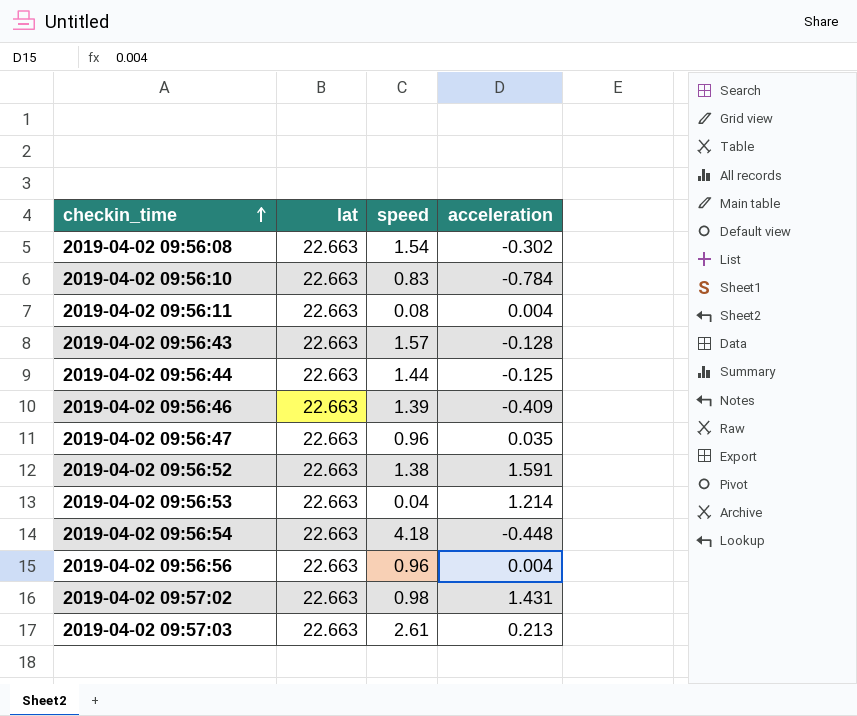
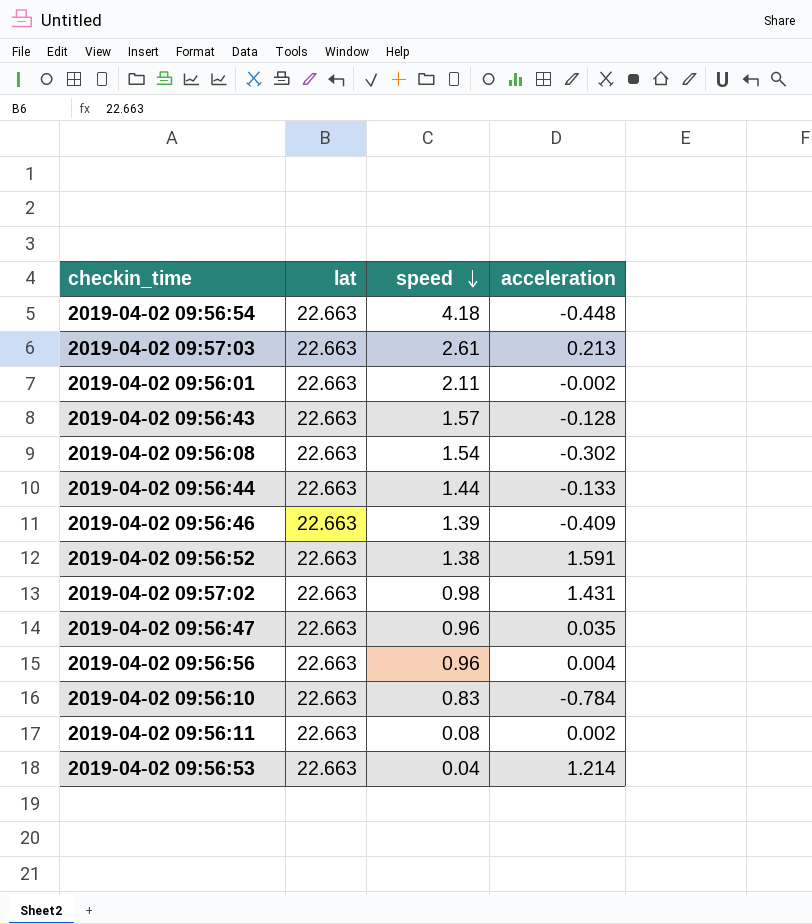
row order: checkin_time ascending -> speed descending
row 2019-04-02 09:56:01: none -> 22.663 | 2.11 | -0.002
2019-04-02 09:56:44 | acceleration: -0.125 -> -0.133
2019-04-02 09:56:11 | acceleration: 0.004 -> 0.002

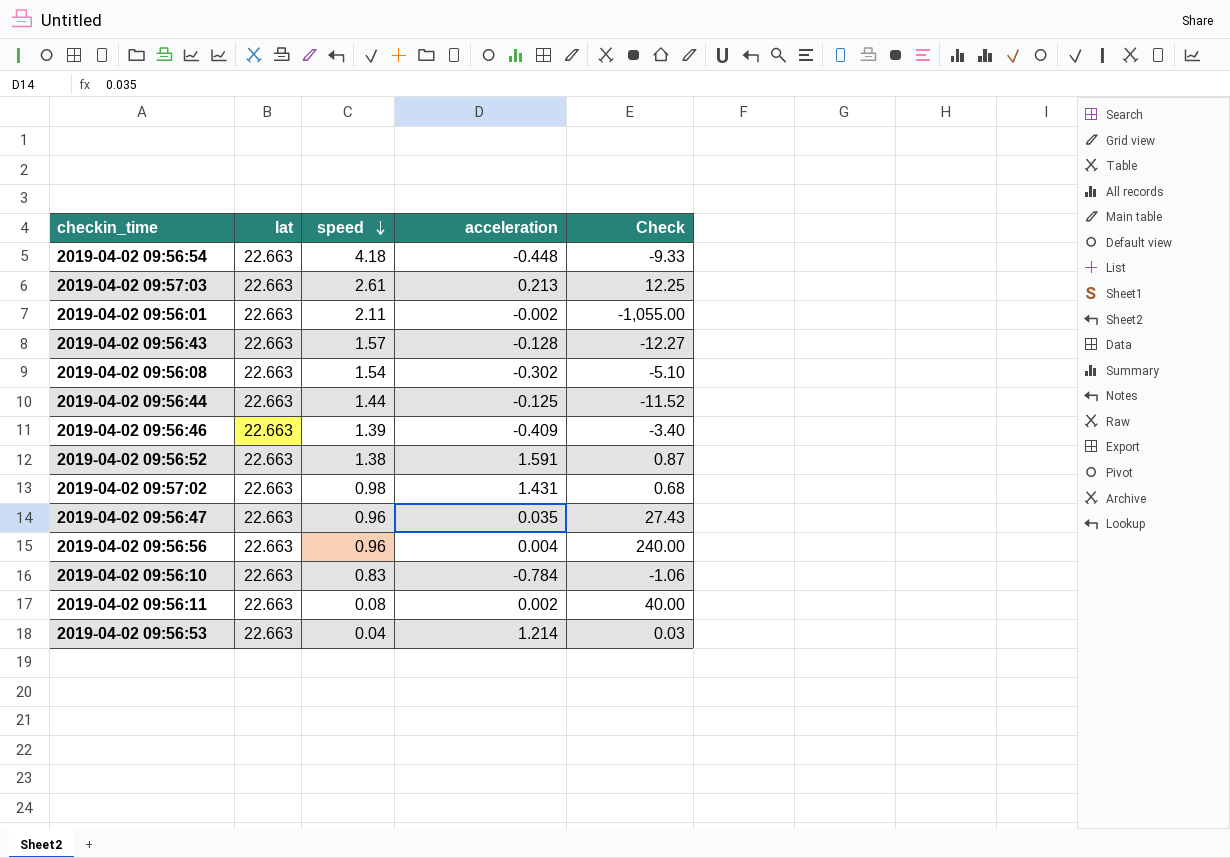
column Check | formula: none -> [speed] / [acceleration]
2019-04-02 09:56:44 | acceleration: -0.133 -> -0.125

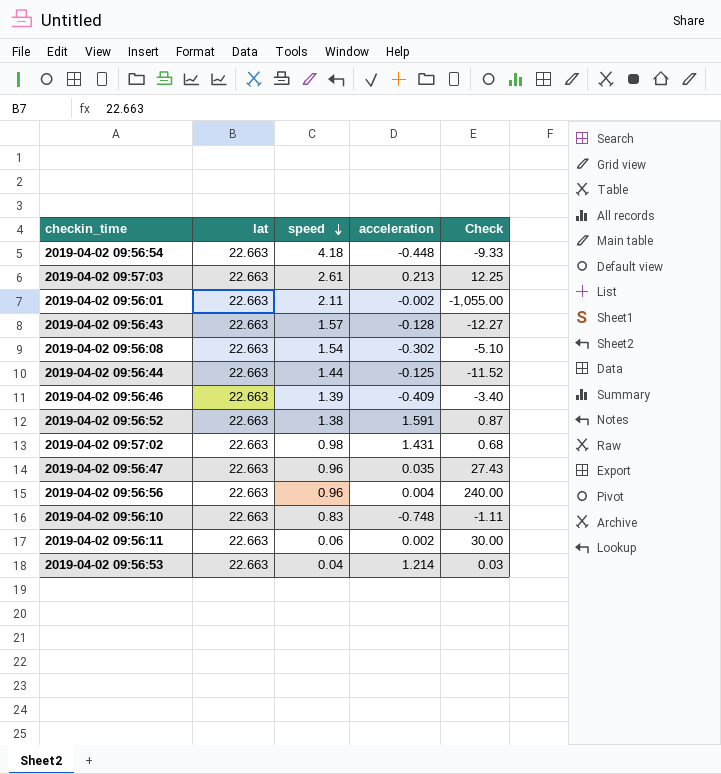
2019-04-02 09:56:10 | acceleration: -0.784 -> -0.748
2019-04-02 09:56:10 | Check: -1.06 -> -1.11
2019-04-02 09:56:11 | speed: 0.08 -> 0.06
2019-04-02 09:56:11 | Check: 40.00 -> 30.00

